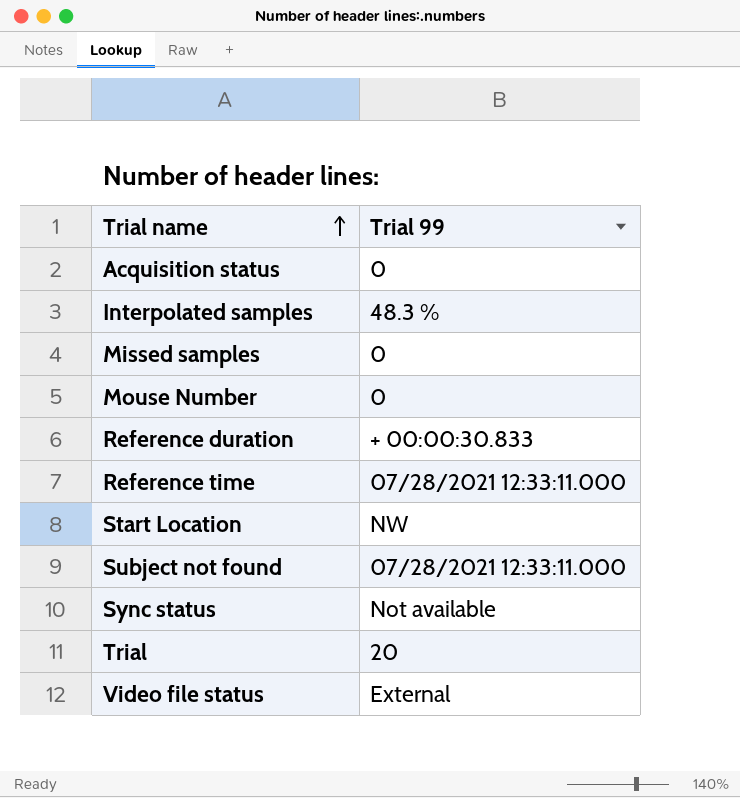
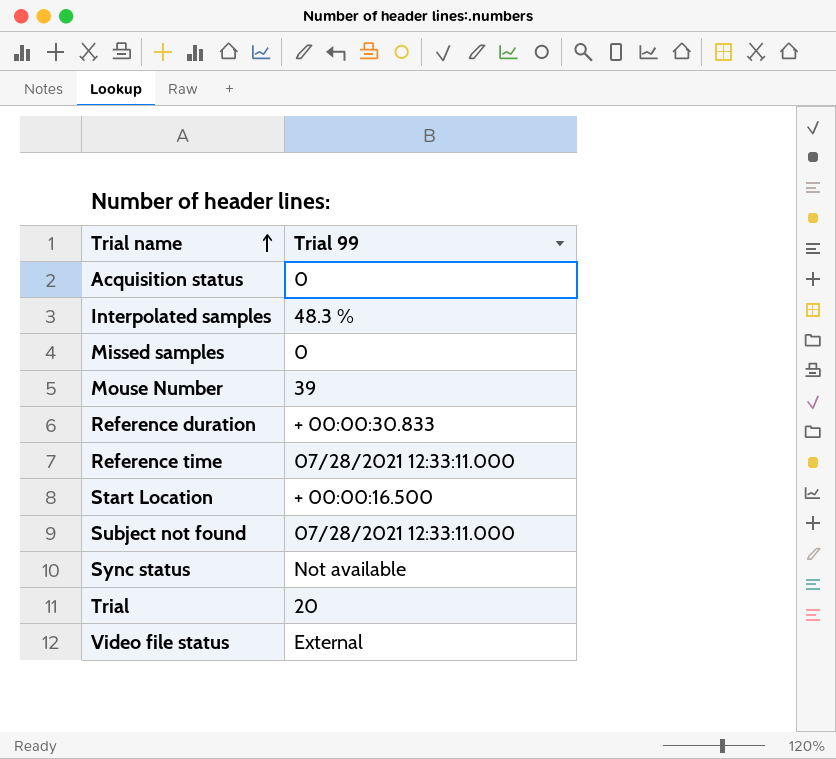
Mouse Number | Trial 99: 0 -> 39
Start Location | Trial 99: NW -> + 00:00:16.500

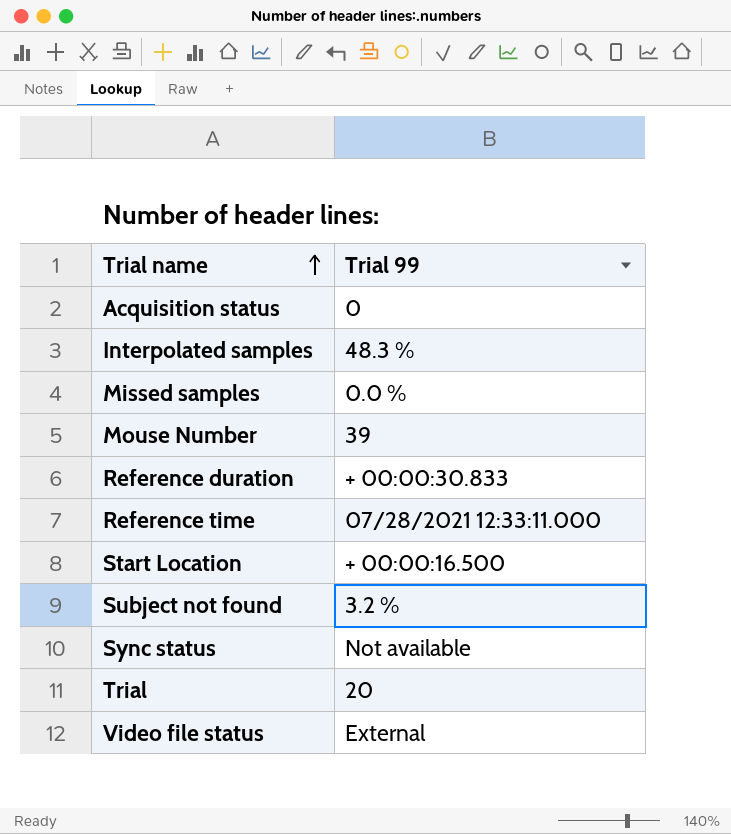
Missed samples | Trial 99: 0 -> 0.0 %
Subject not found | Trial 99: 07/28/2021 12:33:11.000 -> 3.2 %

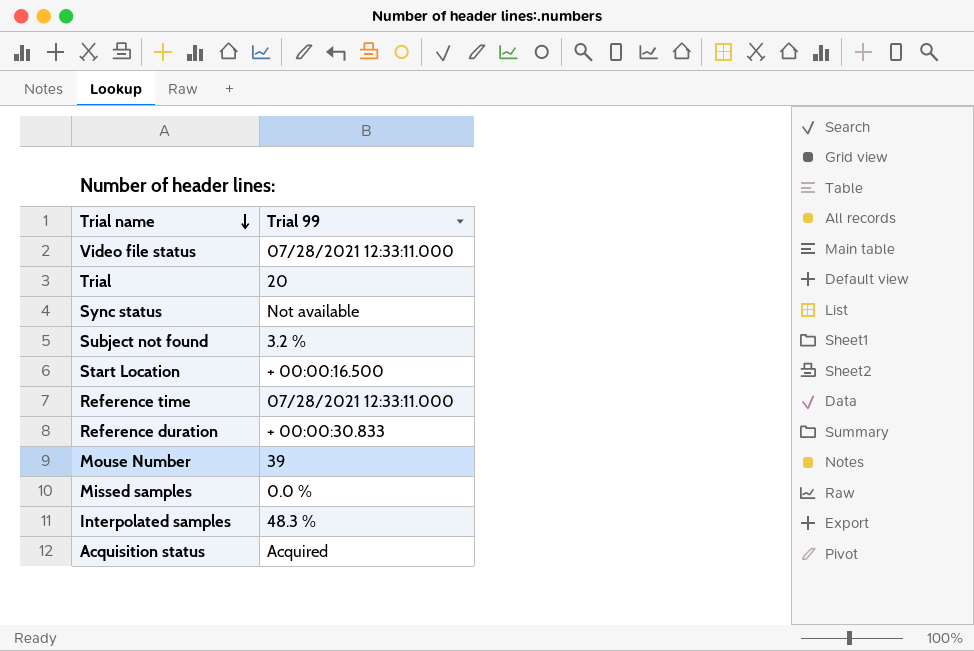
row order: Trial name ascending -> Trial name descending
Video file status | Trial 99: External -> 07/28/2021 12:33:11.000
Acquisition status | Trial 99: 0 -> Acquired

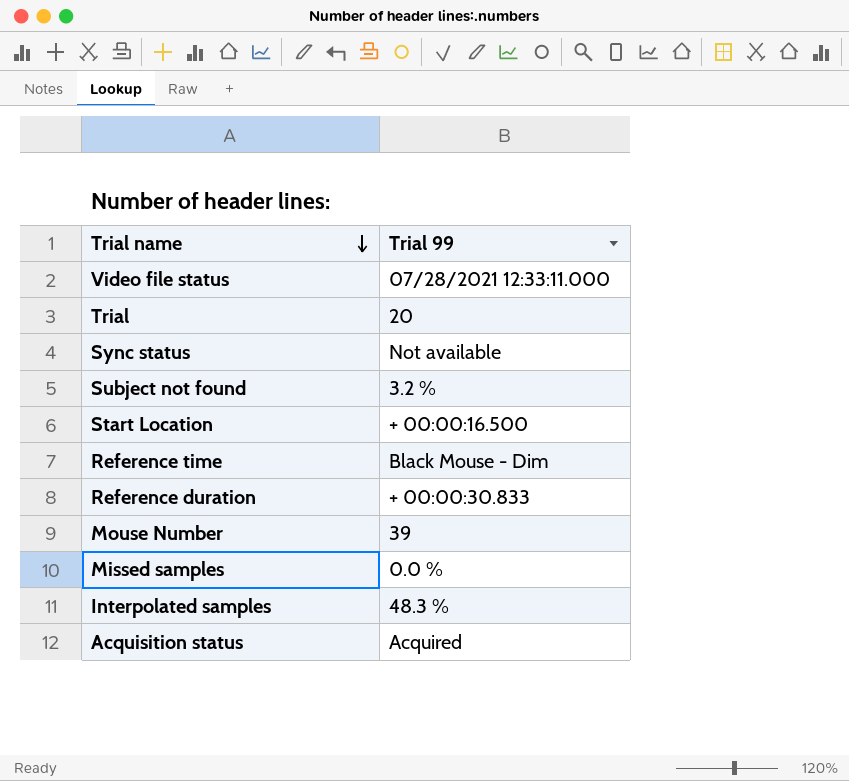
Reference time | Trial 99: 07/28/2021 12:33:11.000 -> Black Mouse - Dim

